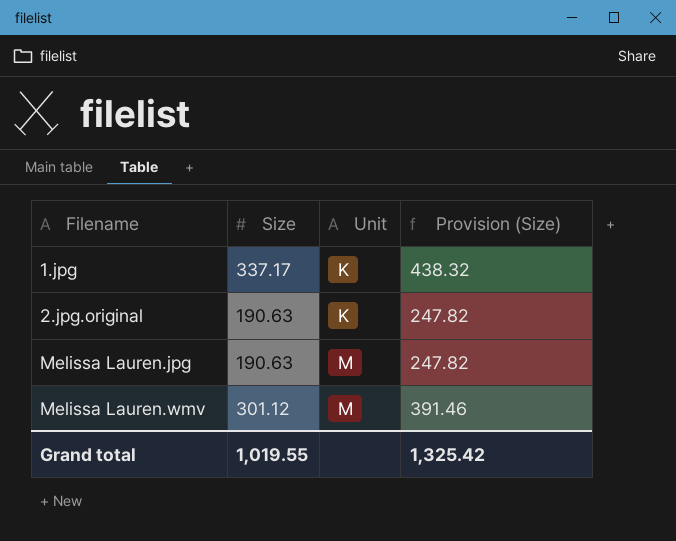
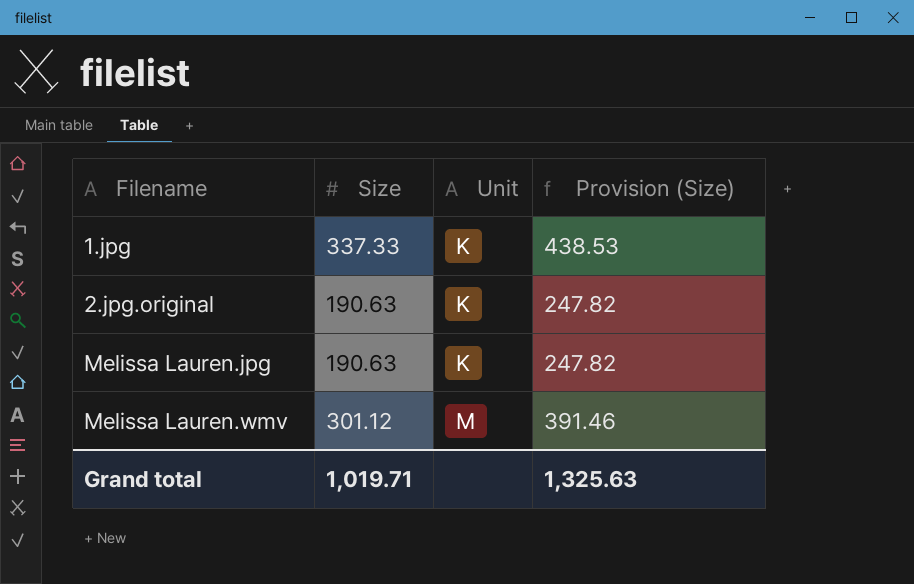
1.jpg | Size: 337.17 -> 337.33
1.jpg | Provision (Size): 438.32 -> 438.53
Melissa Lauren.jpg | Unit: M -> K
Grand total | Size: 1,019.55 -> 1,019.71
Grand total | Provision (Size): 1,325.42 -> 1,325.63

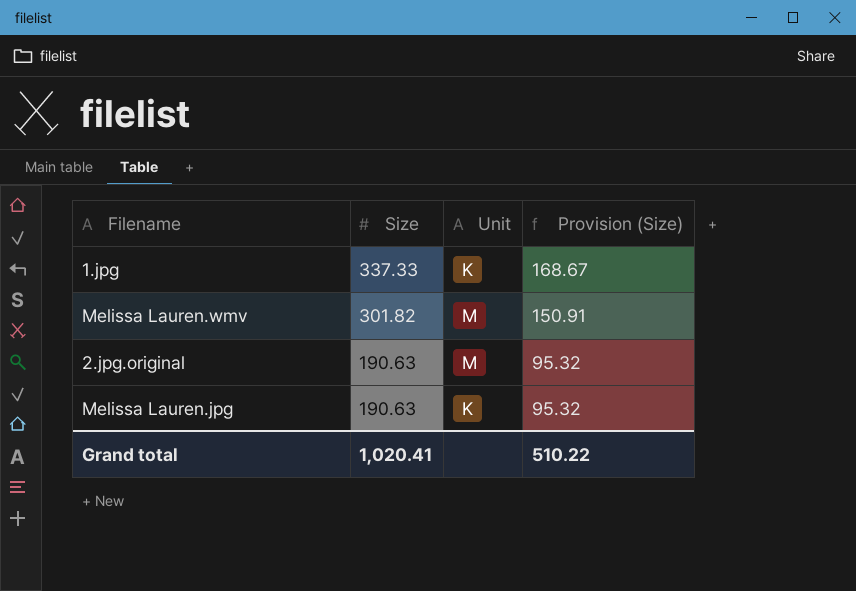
row order: Filename ascending -> Size descending
column Provision (Size) | formula: [Size] * 1.3 -> [Size] * 0.5
Melissa Lauren.wmv | Size: 301.12 -> 301.82
2.jpg.original | Unit: K -> M
Grand total | Size: 1,019.71 -> 1,020.41
Grand total | Provision (Size): 1,325.63 -> 510.22

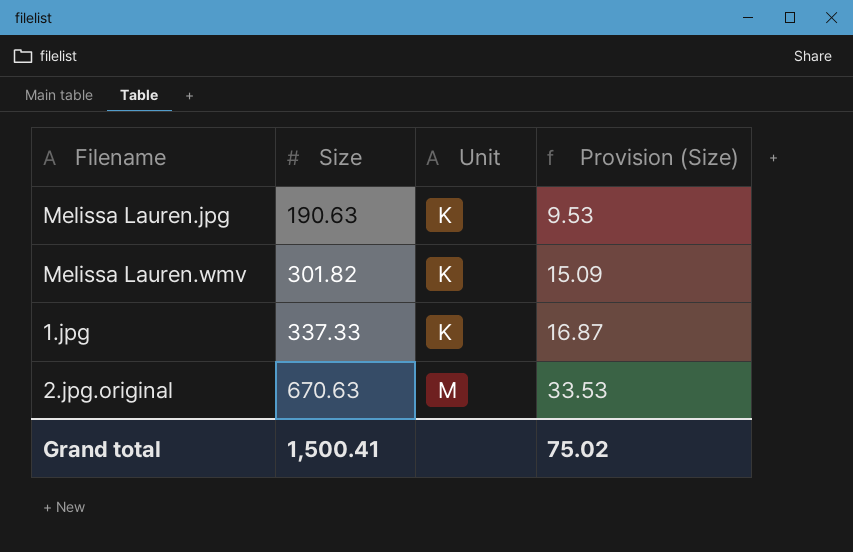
row order: Size descending -> Size ascending
column Provision (Size) | formula: [Size] * 0.5 -> [Size] * 0.05
Melissa Lauren.wmv | Unit: M -> K
2.jpg.original | Size: 190.63 -> 670.63
Grand total | Size: 1,020.41 -> 1,500.41
Grand total | Provision (Size): 510.22 -> 75.02

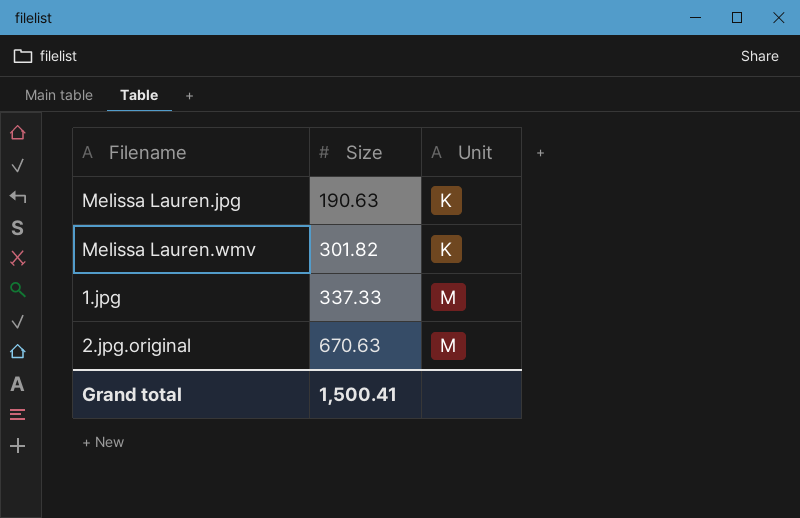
column Provision (Size) | formula: [Size] * 0.05 -> none
1.jpg | Unit: K -> M

